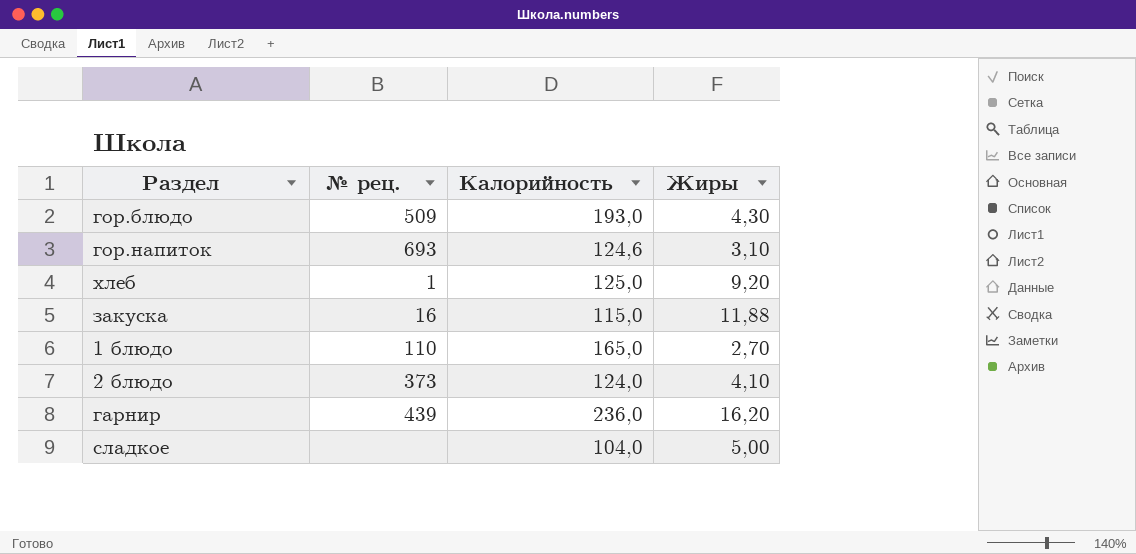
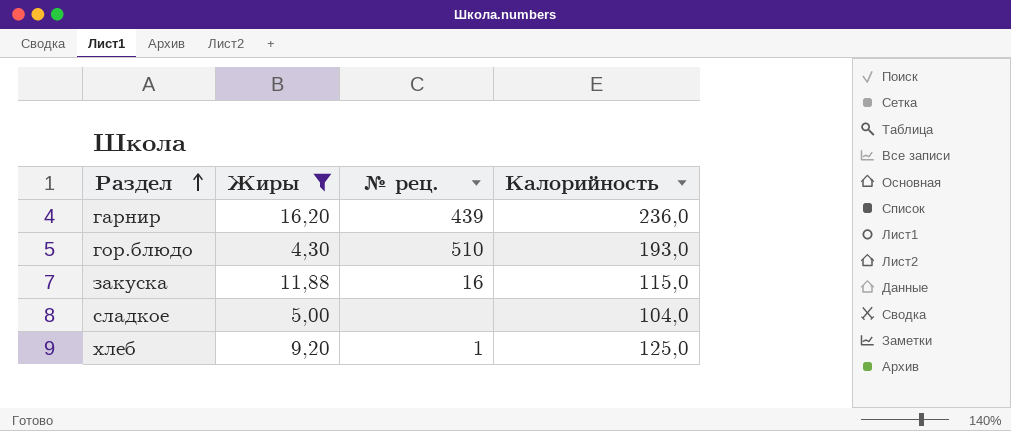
filter: none -> Жиры >= 4,30
row order: none -> Раздел ascending
column Жиры | position: 4 -> 2
гор.блюдо | № рец.: 509 -> 510

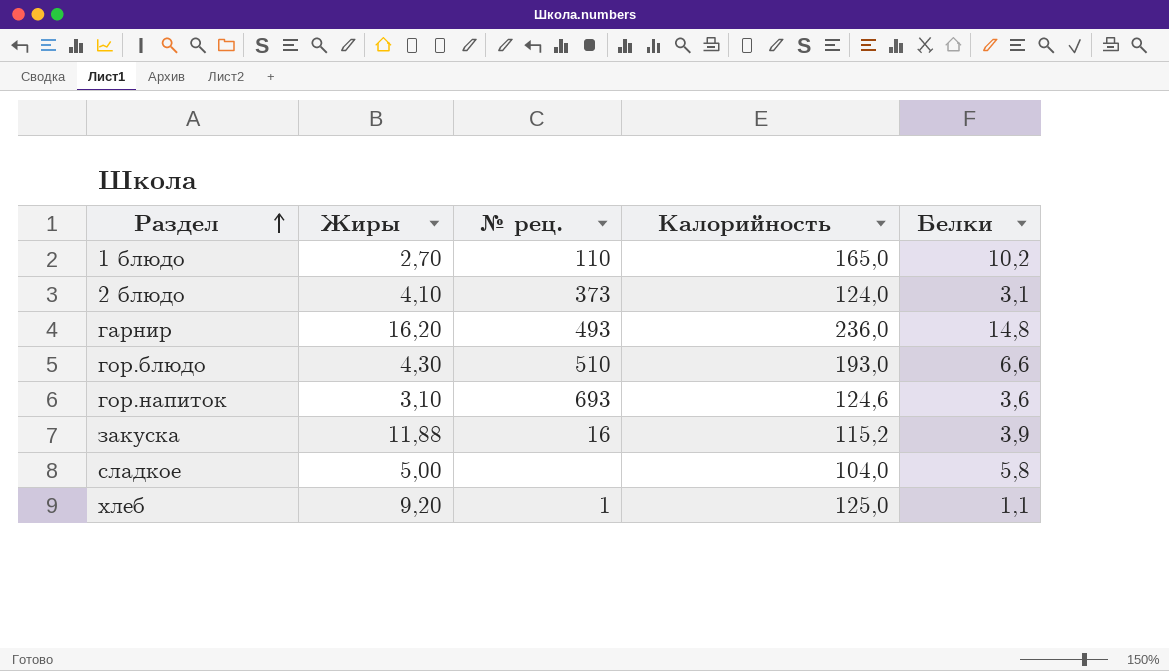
filter: Жиры >= 4,30 -> none
column Белки | position: none -> 5
гарнир | № рец.: 439 -> 493
закуска | Калорийность: 115,0 -> 115,2

